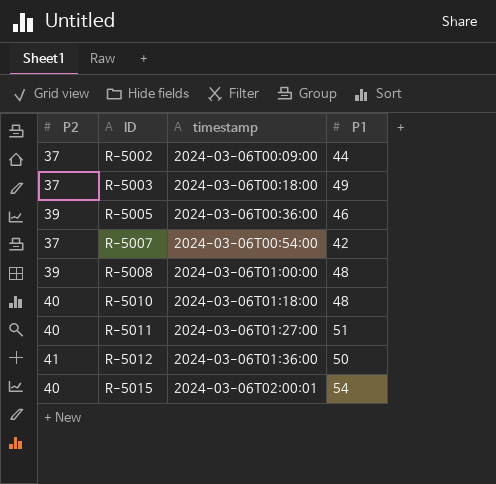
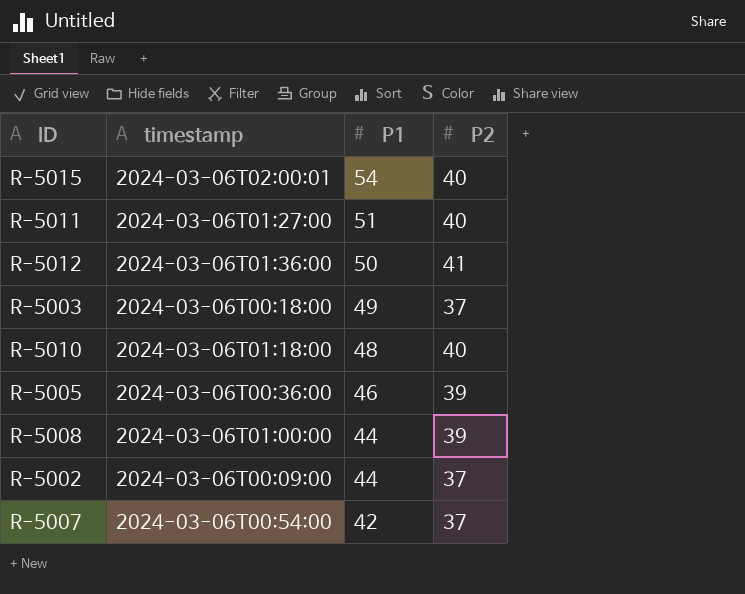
row order: ID ascending -> P1 descending
column P2 | position: 1 -> 4
R-5008 | P1: 48 -> 44

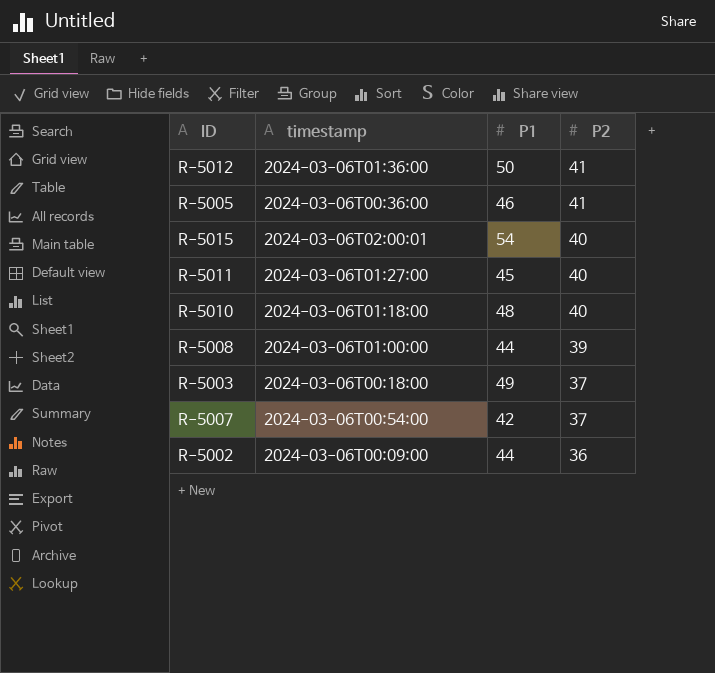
row order: P1 descending -> P2 descending
R-5005 | P2: 39 -> 41
R-5011 | P1: 51 -> 45
R-5002 | P2: 37 -> 36

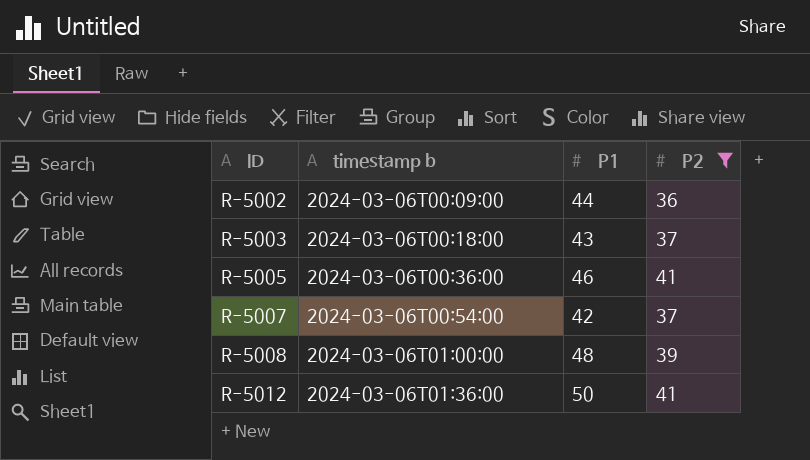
filter: none -> P2 != 40
row order: P2 descending -> ID ascending
column name: timestamp -> timestamp b
R-5003 | P1: 49 -> 43
R-5008 | P1: 44 -> 48

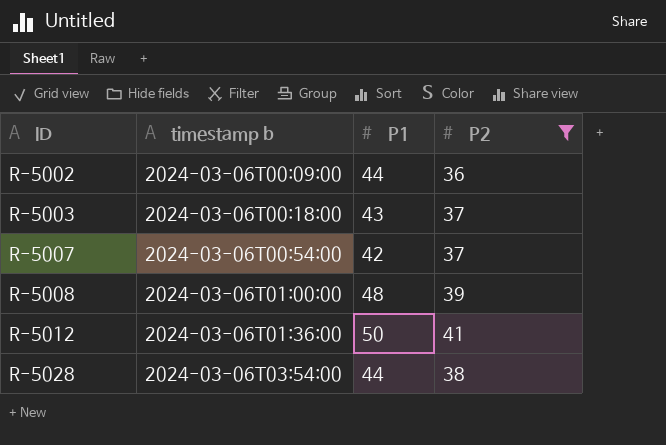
row R-5005: 2024-03-06T00:36:00 | 46 | 41 -> none
row R-5028: none -> 2024-03-06T03:54:00 | 44 | 38

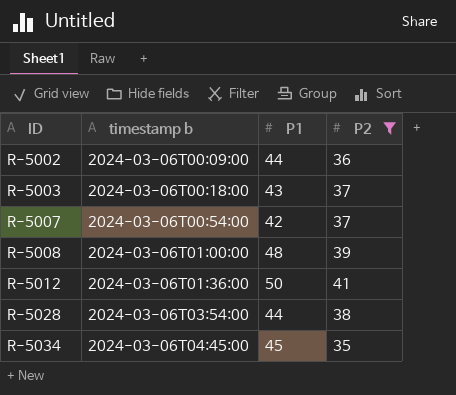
row R-5034: none -> 2024-03-06T04:45:00 | 45 | 35

